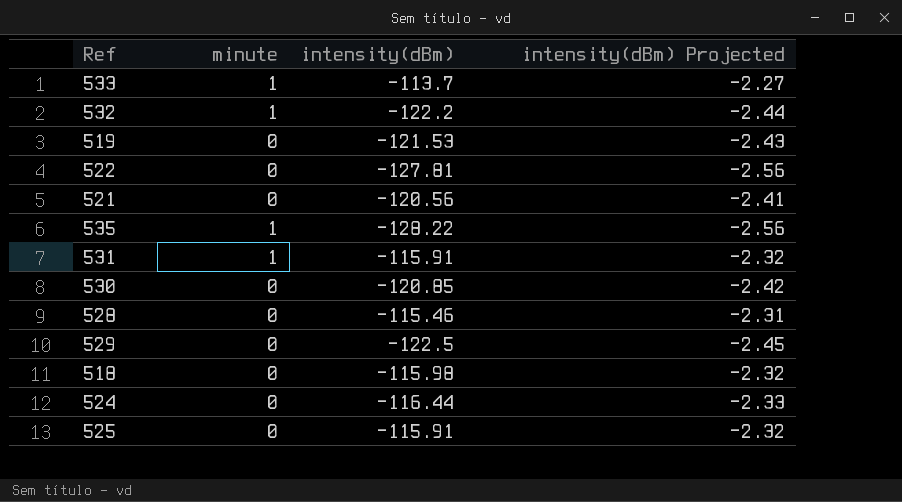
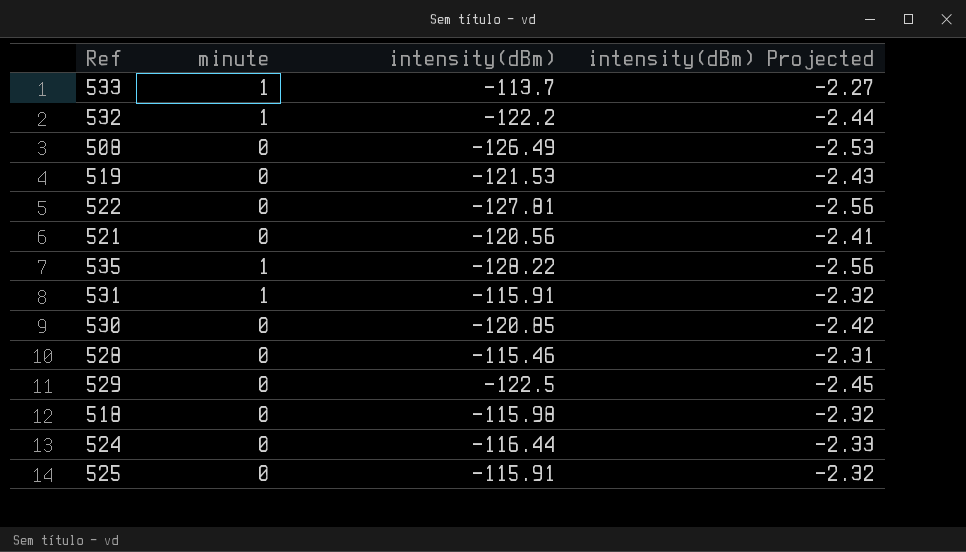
row 508: none -> 0 | -126.49 | -2.53

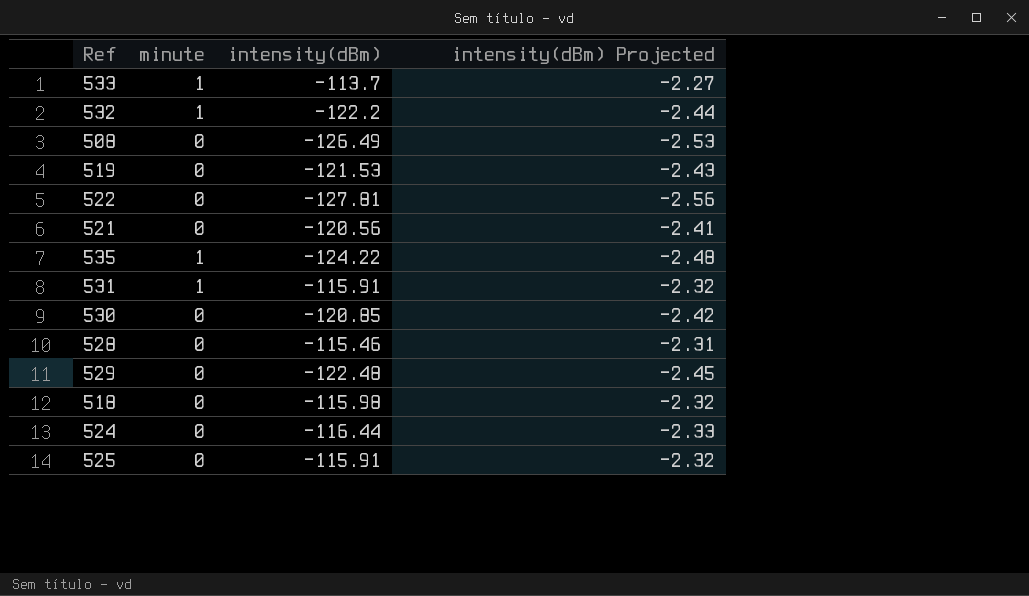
535 | intensity(dBm): -128.22 -> -124.22
535 | intensity(dBm) Projected: -2.56 -> -2.48
529 | intensity(dBm): -122.5 -> -122.48

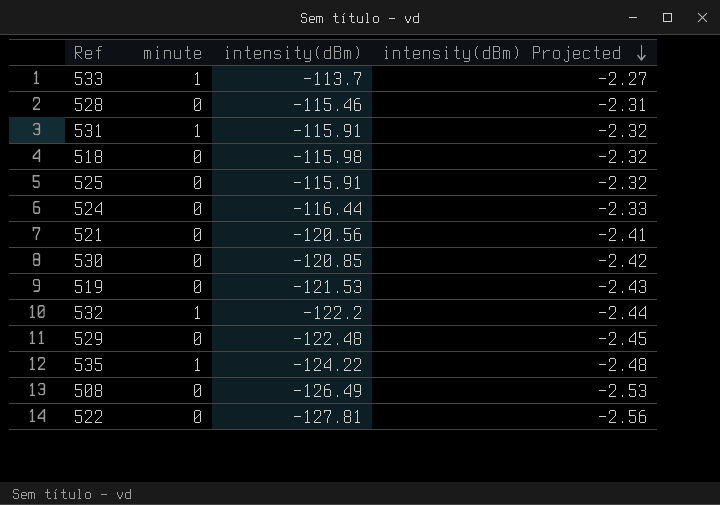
row order: none -> intensity(dBm) Projected descending

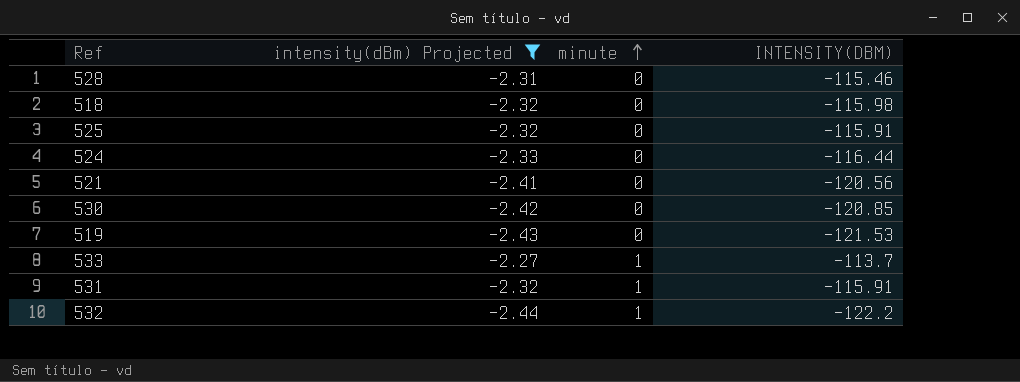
filter: none -> intensity(dBm) Projected >= -2.44
row order: intensity(dBm) Projected descending -> minute ascending
column intensity(dBm) Projected | position: 4 -> 2
column name: intensity(dBm) -> INTENSITY(DBM)

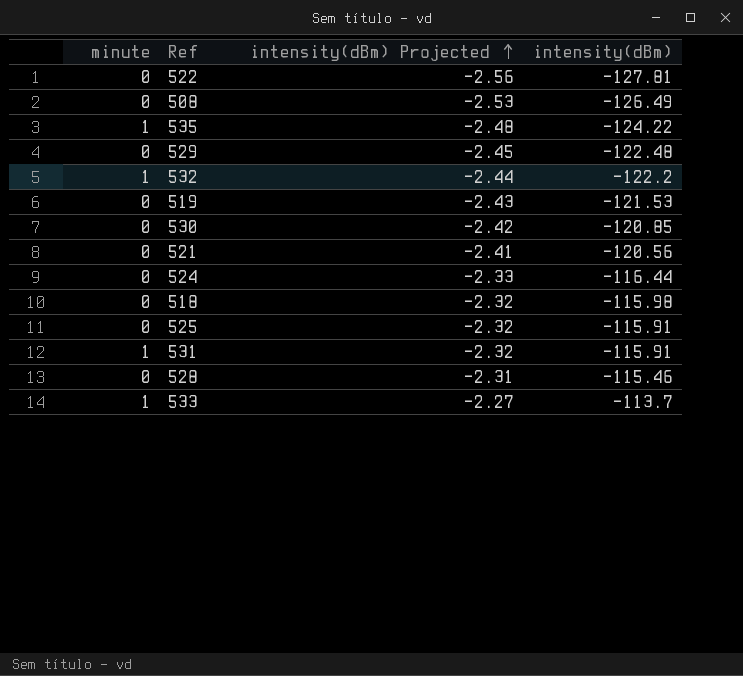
filter: intensity(dBm) Projected >= -2.44 -> none
row order: minute ascending -> intensity(dBm) Projected ascending
column minute | position: 3 -> 1
column name: INTENSITY(DBM) -> intensity(dBm)

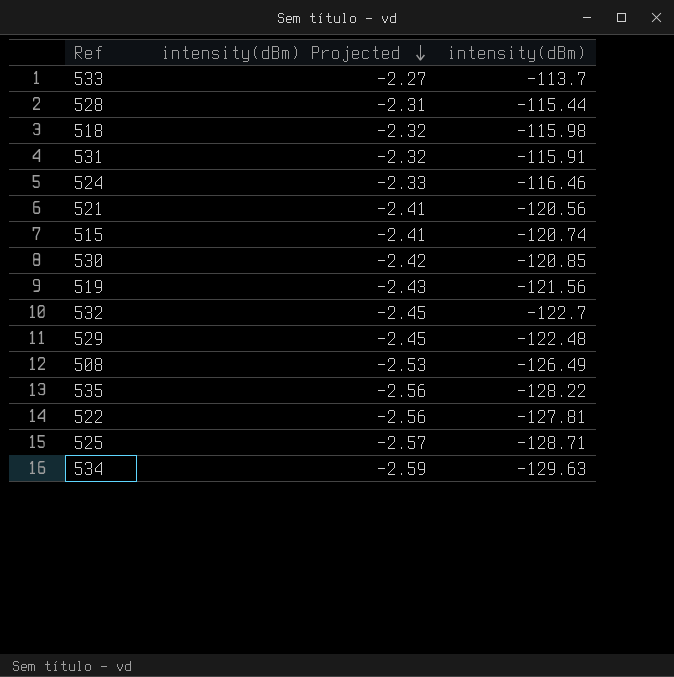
row order: intensity(dBm) Projected ascending -> intensity(dBm) Projected descending
column minute | position: 1 -> none
528 | intensity(dBm): -115.46 -> -115.44
524 | intensity(dBm): -116.44 -> -116.46
row 515: none -> -2.41 | -120.74
519 | intensity(dBm): -121.53 -> -121.56
532 | intensity(dBm) Projected: -2.44 -> -2.45
532 | intensity(dBm): -122.2 -> -122.7
535 | intensity(dBm) Projected: -2.48 -> -2.56
535 | intensity(dBm): -124.22 -> -128.22
525 | intensity(dBm) Projected: -2.32 -> -2.57
525 | intensity(dBm): -115.91 -> -128.71
row 534: none -> -2.59 | -129.63

